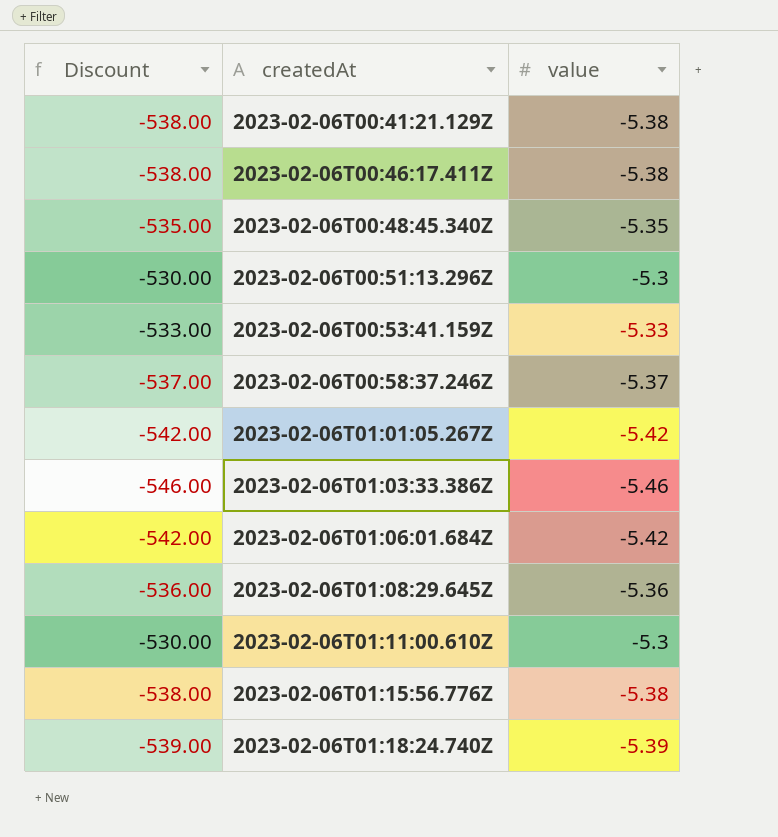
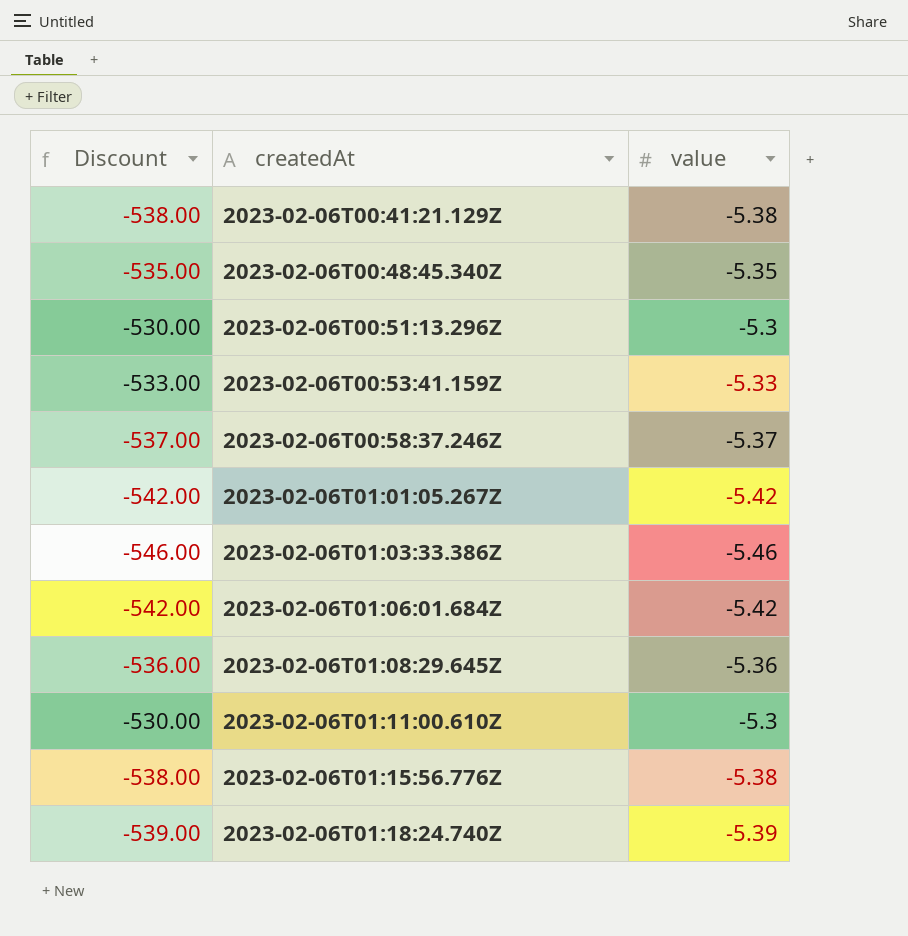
row 2023-02-06T00:46:17.411Z: -538.00 | -5.38 -> none

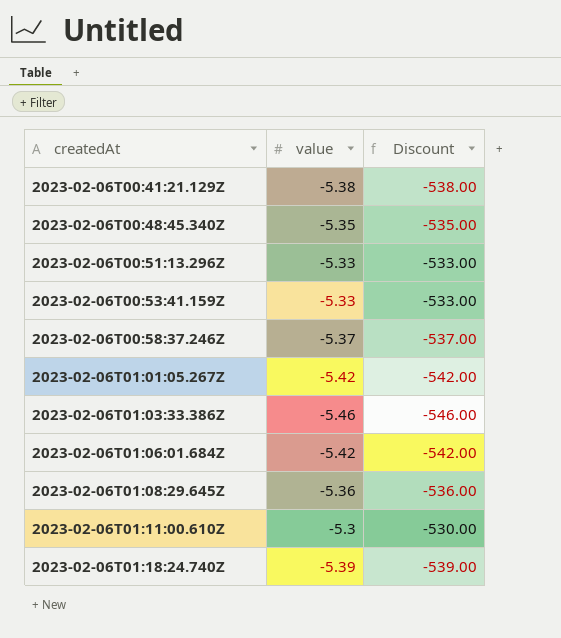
column Discount | position: 1 -> 3
row 2023-02-06T01:15:56.776Z: -538.00 | -5.38 -> none
2023-02-06T00:51:13.296Z | value: -5.3 -> -5.33
2023-02-06T00:51:13.296Z | Discount: -530.00 -> -533.00

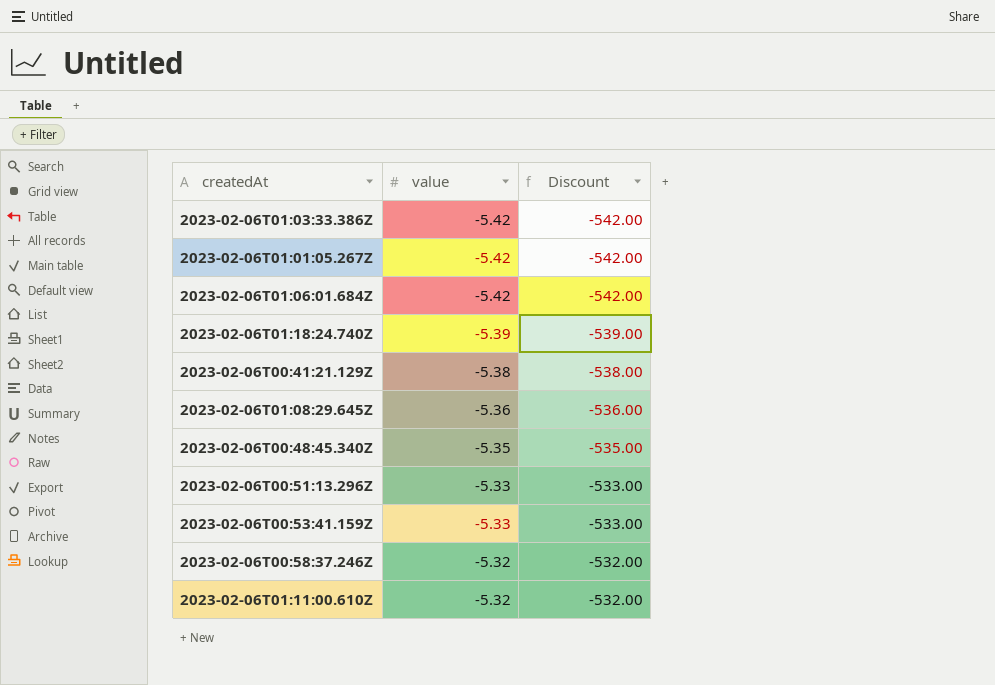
row order: createdAt ascending -> value ascending
2023-02-06T01:03:33.386Z | value: -5.46 -> -5.42
2023-02-06T01:03:33.386Z | Discount: -546.00 -> -542.00
2023-02-06T00:58:37.246Z | value: -5.37 -> -5.32
2023-02-06T00:58:37.246Z | Discount: -537.00 -> -532.00
2023-02-06T01:11:00.610Z | value: -5.3 -> -5.32
2023-02-06T01:11:00.610Z | Discount: -530.00 -> -532.00

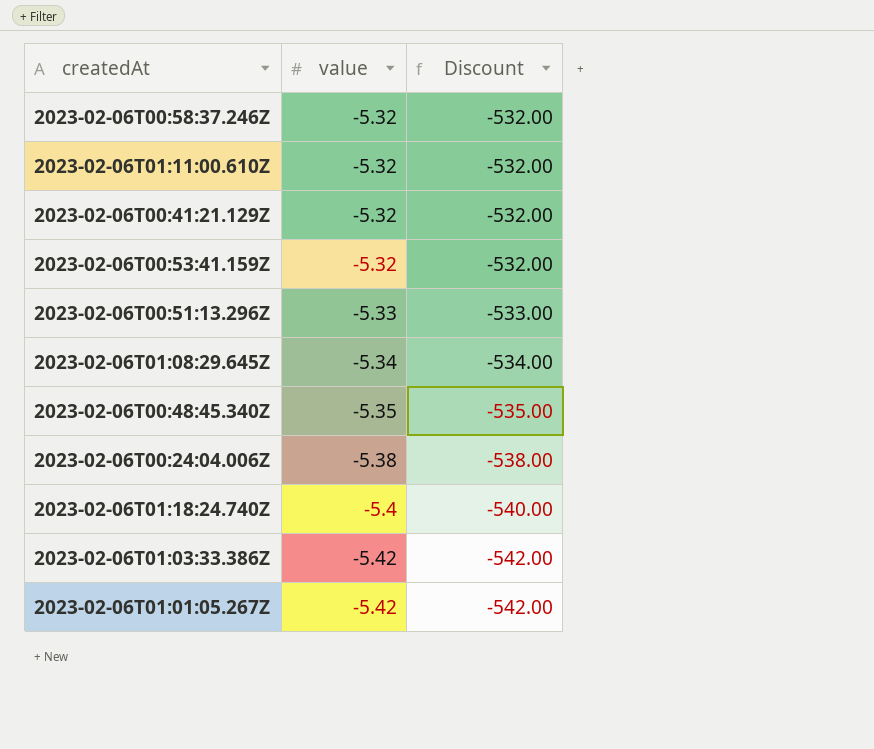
row order: value ascending -> value descending
row 2023-02-06T01:06:01.684Z: -5.42 | -542.00 -> none
2023-02-06T00:41:21.129Z | value: -5.38 -> -5.32
2023-02-06T00:41:21.129Z | Discount: -538.00 -> -532.00
2023-02-06T00:53:41.159Z | value: -5.33 -> -5.32
2023-02-06T00:53:41.159Z | Discount: -533.00 -> -532.00
2023-02-06T01:08:29.645Z | value: -5.36 -> -5.34
2023-02-06T01:08:29.645Z | Discount: -536.00 -> -534.00
row 2023-02-06T00:24:04.006Z: none -> -5.38 | -538.00
2023-02-06T01:18:24.740Z | value: -5.39 -> -5.4
2023-02-06T01:18:24.740Z | Discount: -539.00 -> -540.00

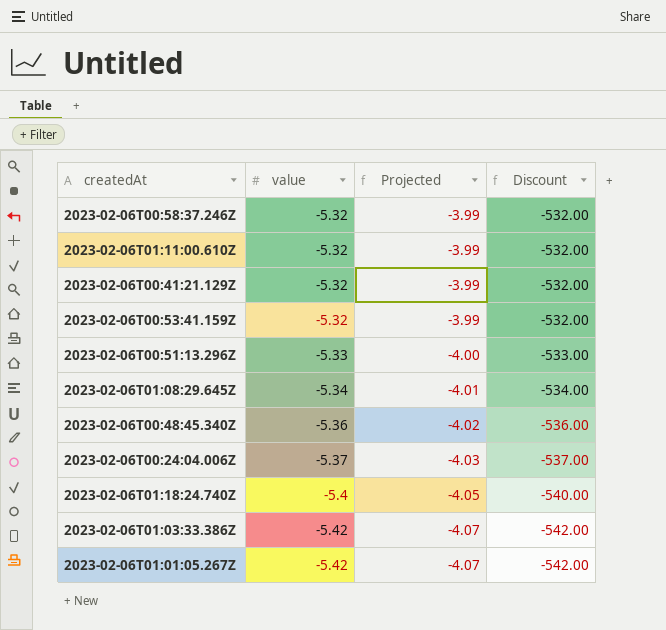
column Projected | formula: none -> [value] * 0.75
2023-02-06T00:48:45.340Z | value: -5.35 -> -5.36
2023-02-06T00:48:45.340Z | Discount: -535.00 -> -536.00
2023-02-06T00:24:04.006Z | value: -5.38 -> -5.37
2023-02-06T00:24:04.006Z | Discount: -538.00 -> -537.00

